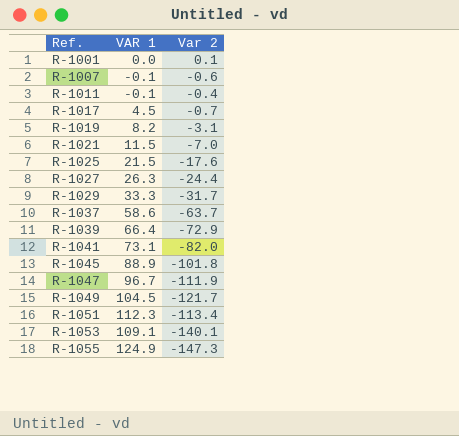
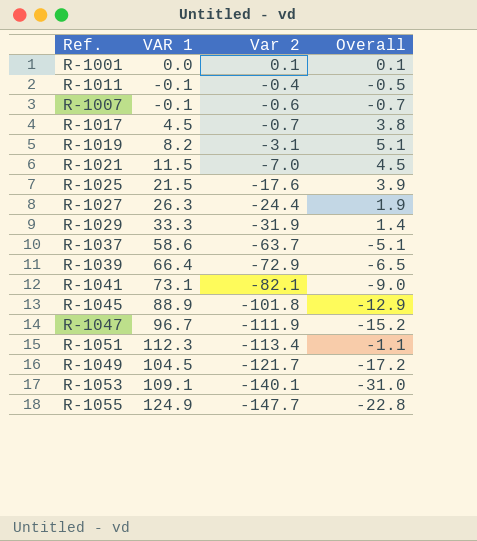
row order: Ref. ascending -> Var 2 descending
column Overall | formula: none -> [VAR 1] + [Var 2]
R-1029 | Var 2: -31.7 -> -31.9
R-1041 | Var 2: -82.0 -> -82.1
R-1055 | Var 2: -147.3 -> -147.7

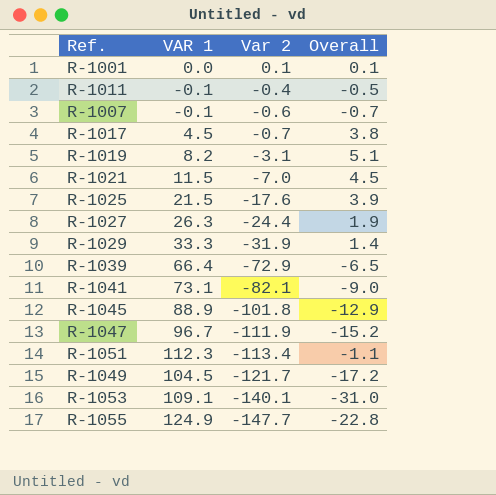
row R-1037: 58.6 | -63.7 | -5.1 -> none

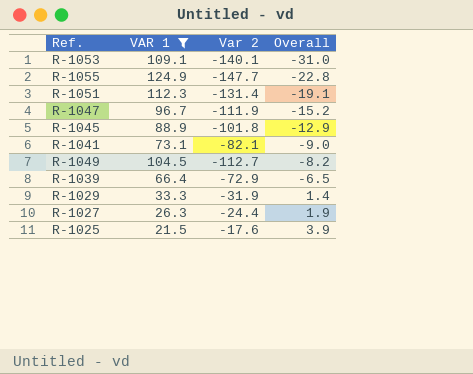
filter: none -> VAR 1 >= 21.5
row order: Var 2 descending -> Overall ascending
R-1051 | Var 2: -113.4 -> -131.4
R-1051 | Overall: -1.1 -> -19.1
R-1049 | Var 2: -121.7 -> -112.7
R-1049 | Overall: -17.2 -> -8.2

